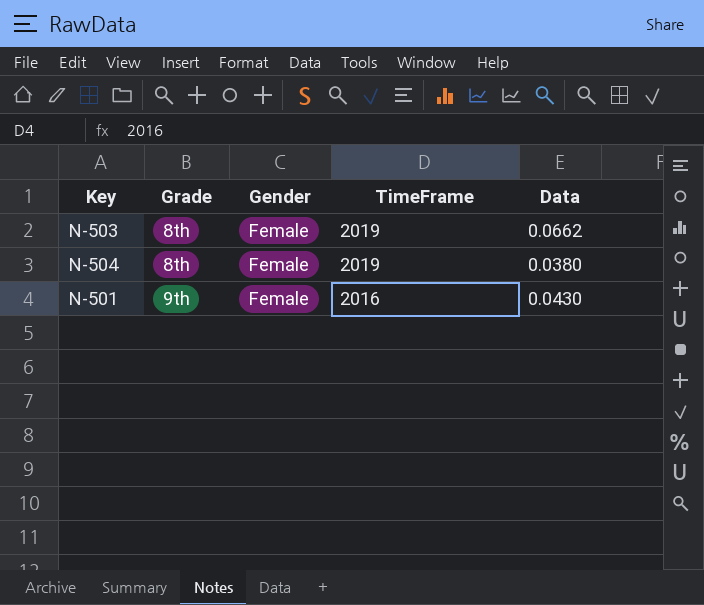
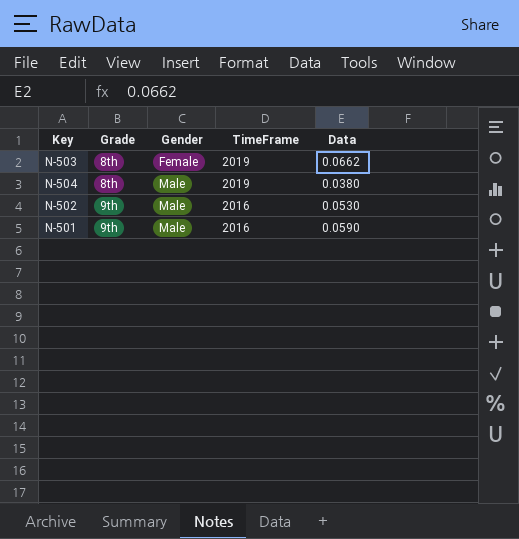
N-504 | Gender: Female -> Male
row N-502: none -> 9th | Male | 2016 | 0.0530
N-501 | Gender: Female -> Male
N-501 | Data: 0.0430 -> 0.0590

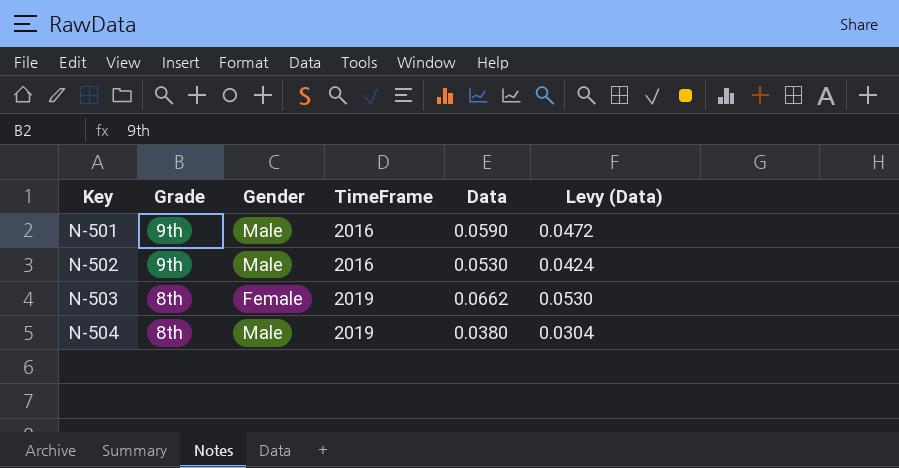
row order: Grade ascending -> Key ascending
column Levy (Data) | formula: none -> [Data] * 0.8

